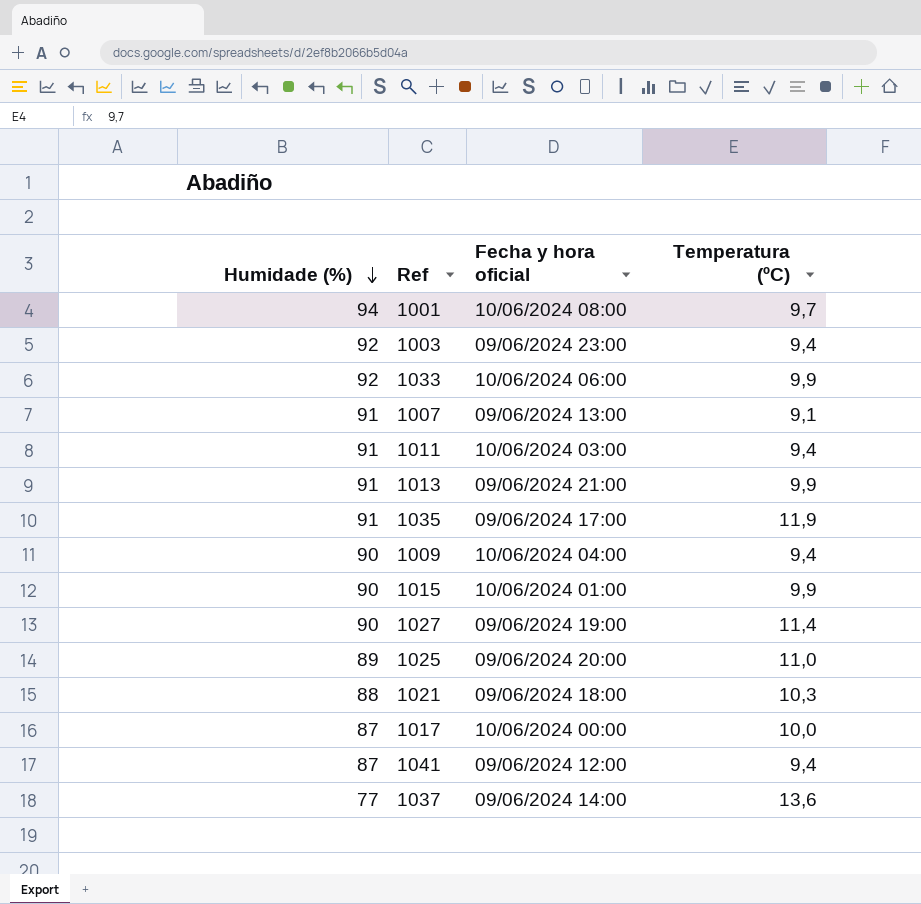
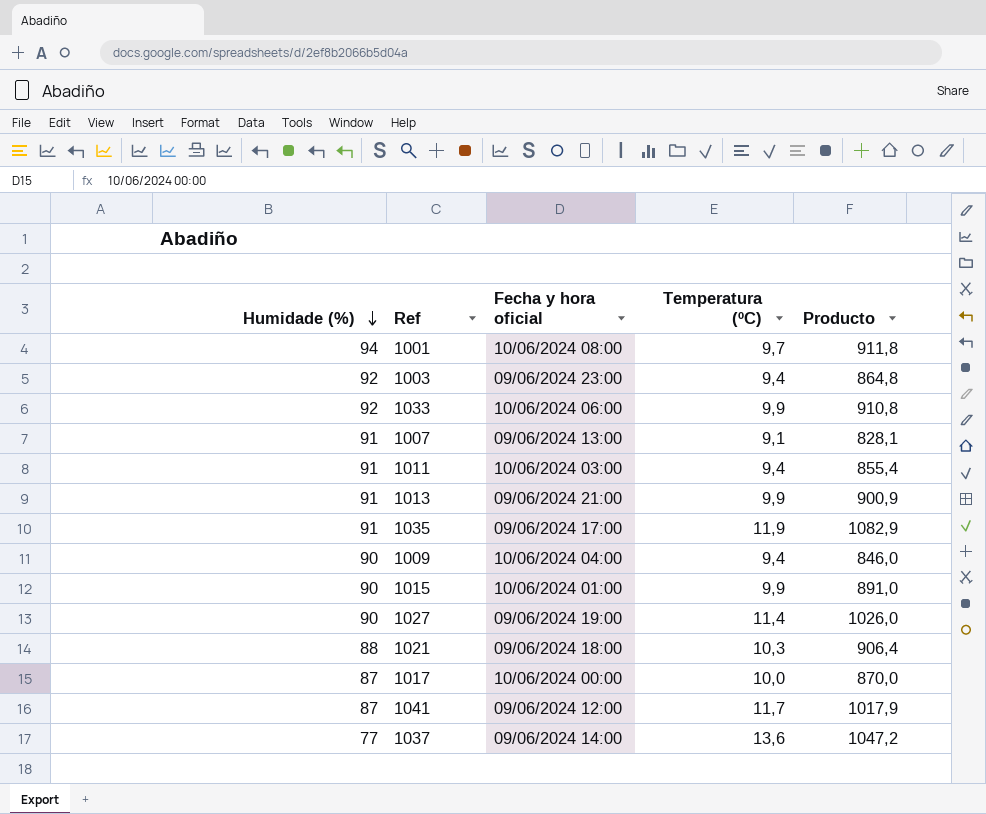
column Producto | formula: none -> [Humidade (%)] * [Temperatura (ºC)]
row 1025: 89 | 09/06/2024 20:00 | 11,0 -> none
1041 | Temperatura (ºC): 9,4 -> 11,7

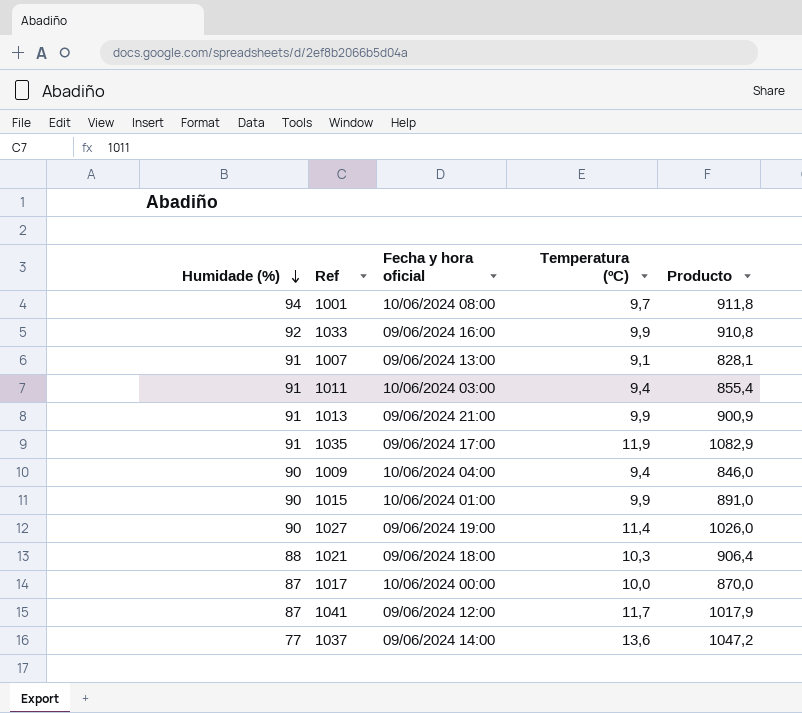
row 1003: 92 | 09/06/2024 23:00 | 9,4 | 864,8 -> none
1033 | Fecha y hora oficial: 10/06/2024 06:00 -> 09/06/2024 16:00

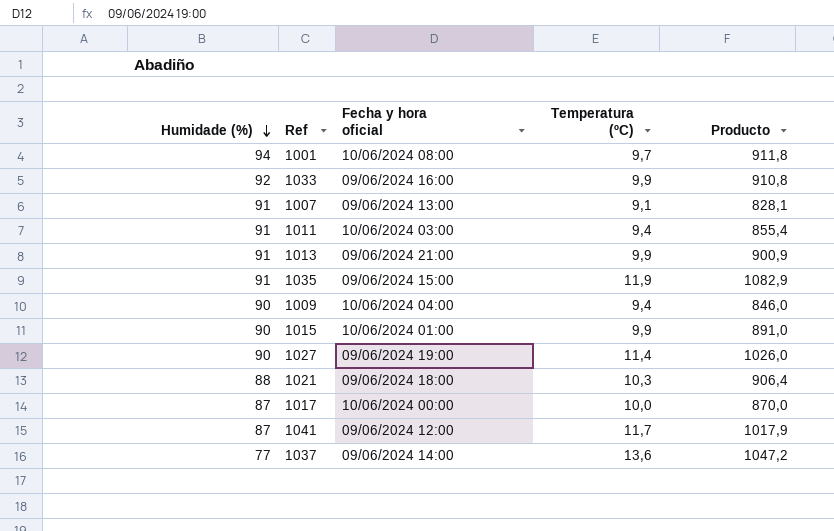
1035 | Fecha y hora oficial: 09/06/2024 17:00 -> 09/06/2024 15:00

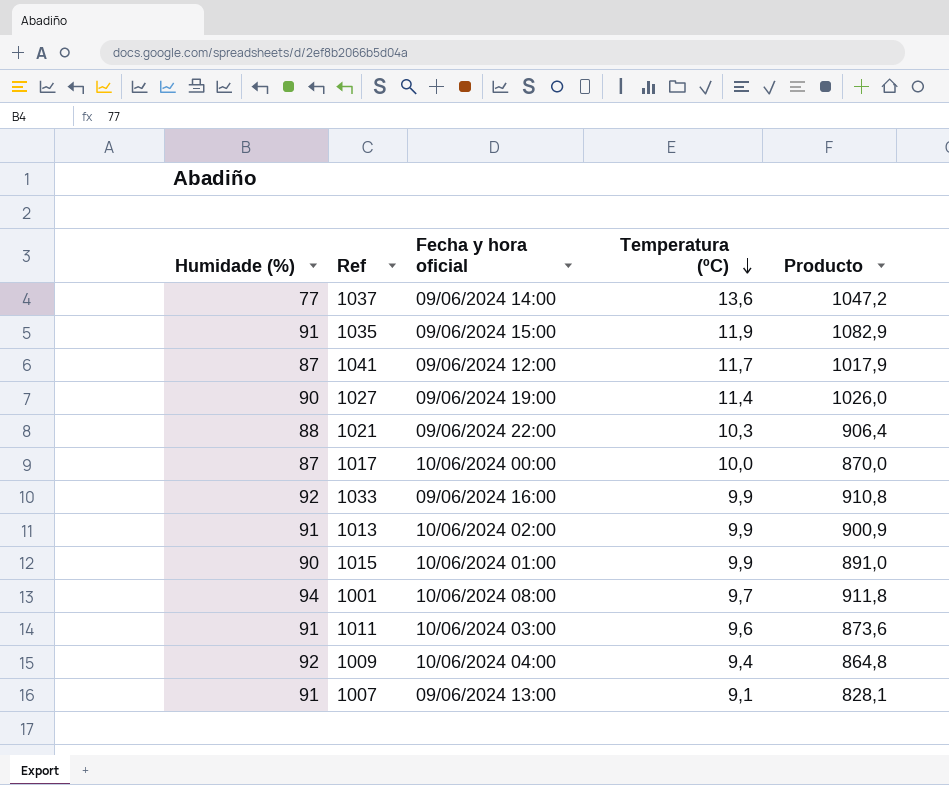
row order: Humidade (%) descending -> Temperatura (ºC) descending
1021 | Fecha y hora oficial: 09/06/2024 18:00 -> 09/06/2024 22:00
1013 | Fecha y hora oficial: 09/06/2024 21:00 -> 10/06/2024 02:00
1011 | Temperatura (ºC): 9,4 -> 9,6
1011 | Producto: 855,4 -> 873,6
1009 | Humidade (%): 90 -> 92
1009 | Producto: 846,0 -> 864,8

